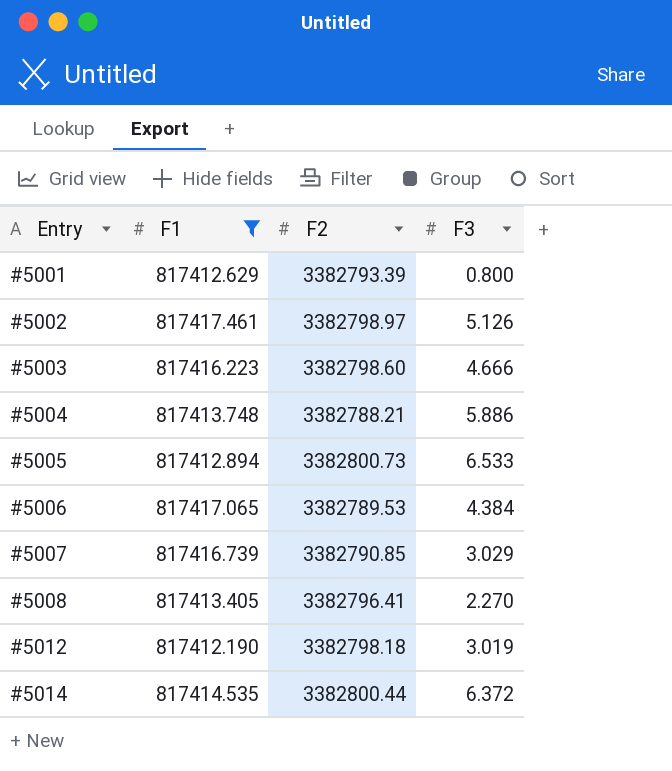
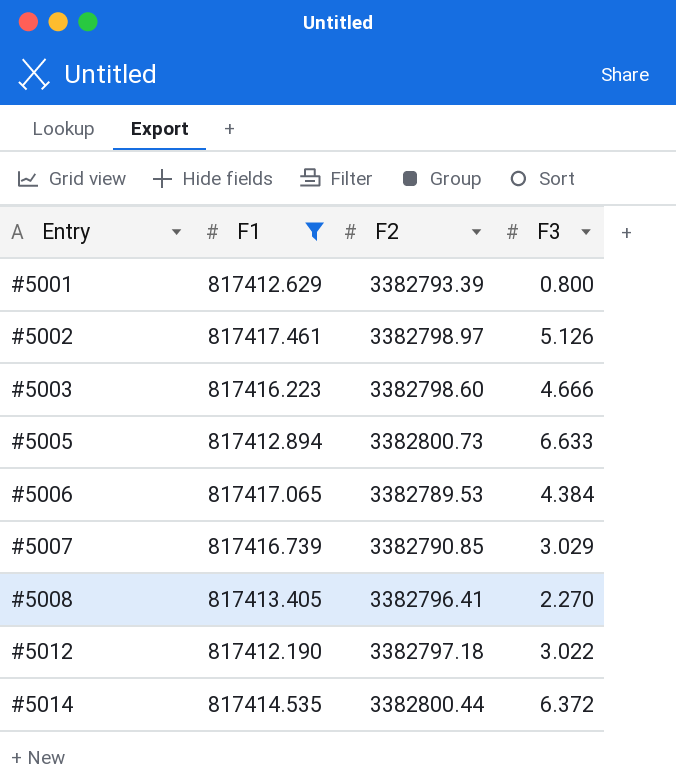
row #5004: 817413.748 | 3382788.21 | 5.886 -> none
#5005 | F3: 6.533 -> 6.633
#5012 | F2: 3382798.18 -> 3382797.18
#5012 | F3: 3.019 -> 3.022

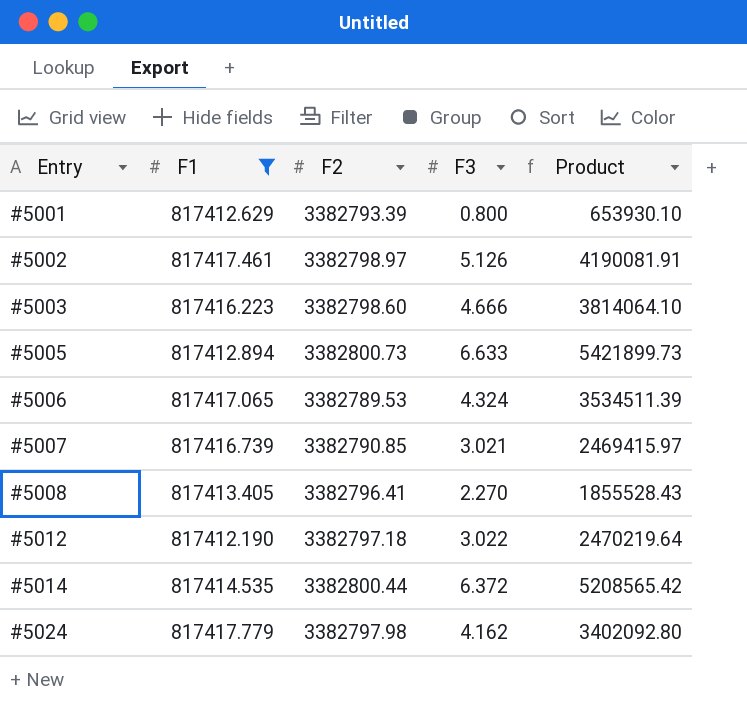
column Product | formula: none -> [F1] * [F3]
#5006 | F3: 4.384 -> 4.324
#5007 | F3: 3.029 -> 3.021
row #5024: none -> 817417.779 | 3382797.98 | 4.162 | 3402092.80

